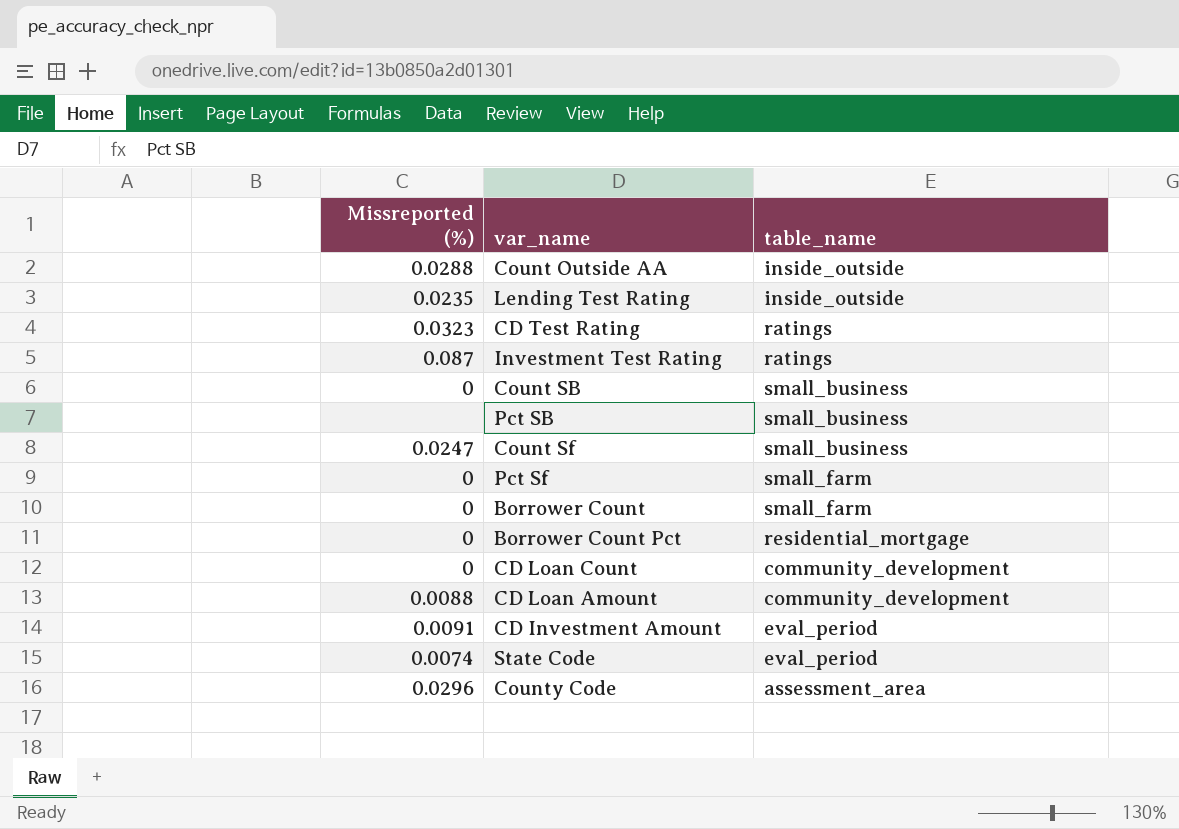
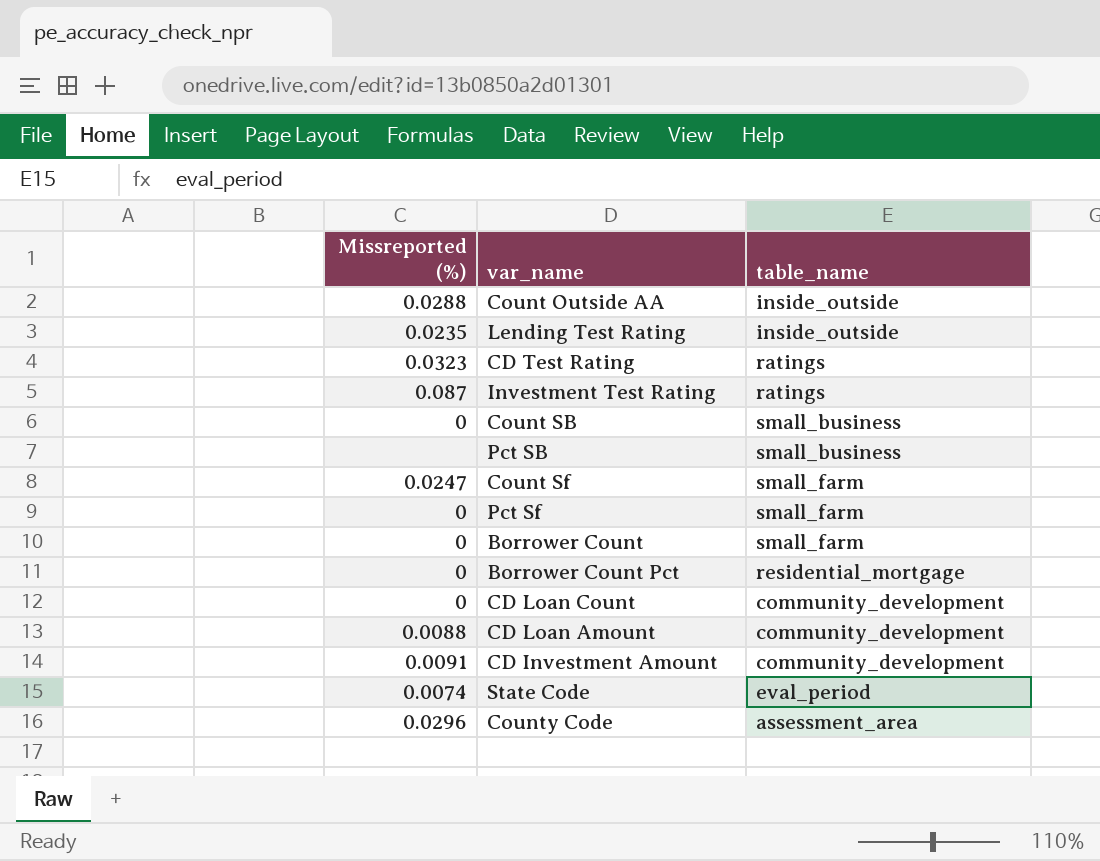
Count Sf | table_name: small_business -> small_farm
CD Investment Amount | table_name: eval_period -> community_development

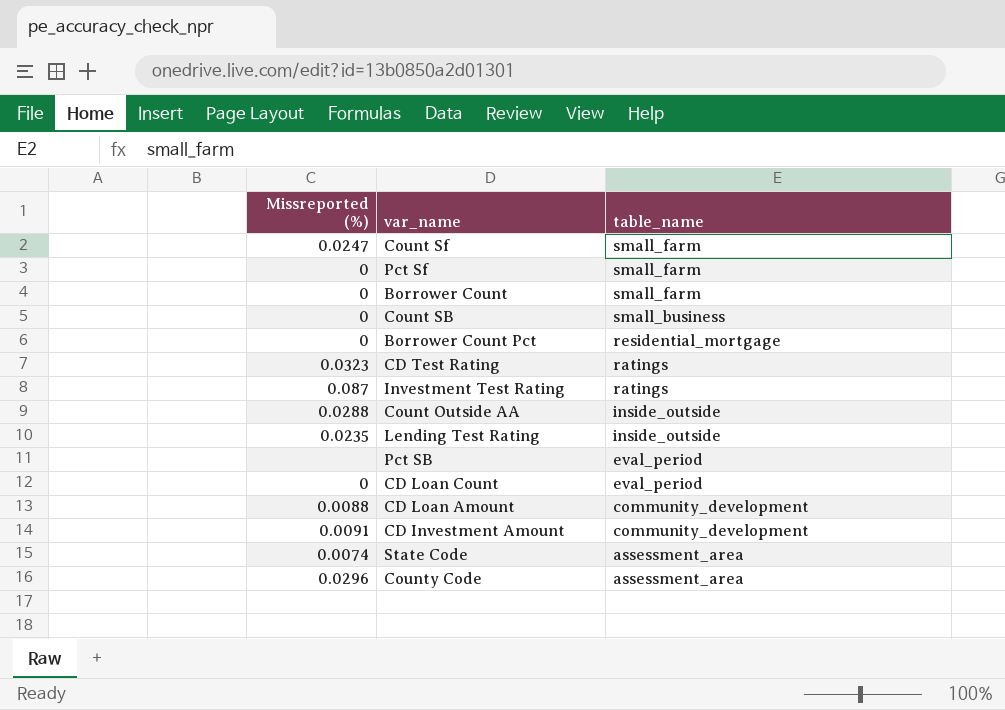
row order: none -> table_name descending
Pct SB | table_name: small_business -> eval_period
CD Loan Count | table_name: community_development -> eval_period
State Code | table_name: eval_period -> assessment_area

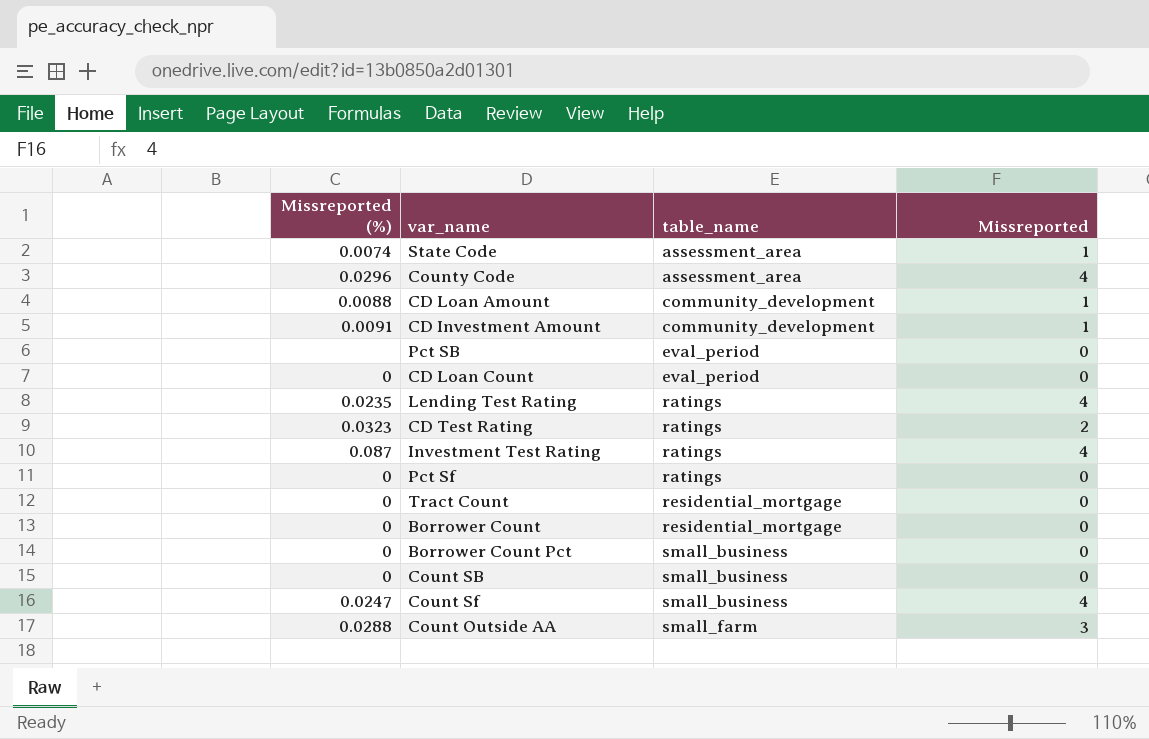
row order: table_name descending -> table_name ascending
column Missreported | position: none -> 4
Lending Test Rating | table_name: inside_outside -> ratings
Pct Sf | table_name: small_farm -> ratings
row Tract Count: none -> 0 | residential_mortgage | 0
Borrower Count | table_name: small_farm -> residential_mortgage
Borrower Count Pct | table_name: residential_mortgage -> small_business
Count Sf | table_name: small_farm -> small_business
Count Outside AA | table_name: inside_outside -> small_farm

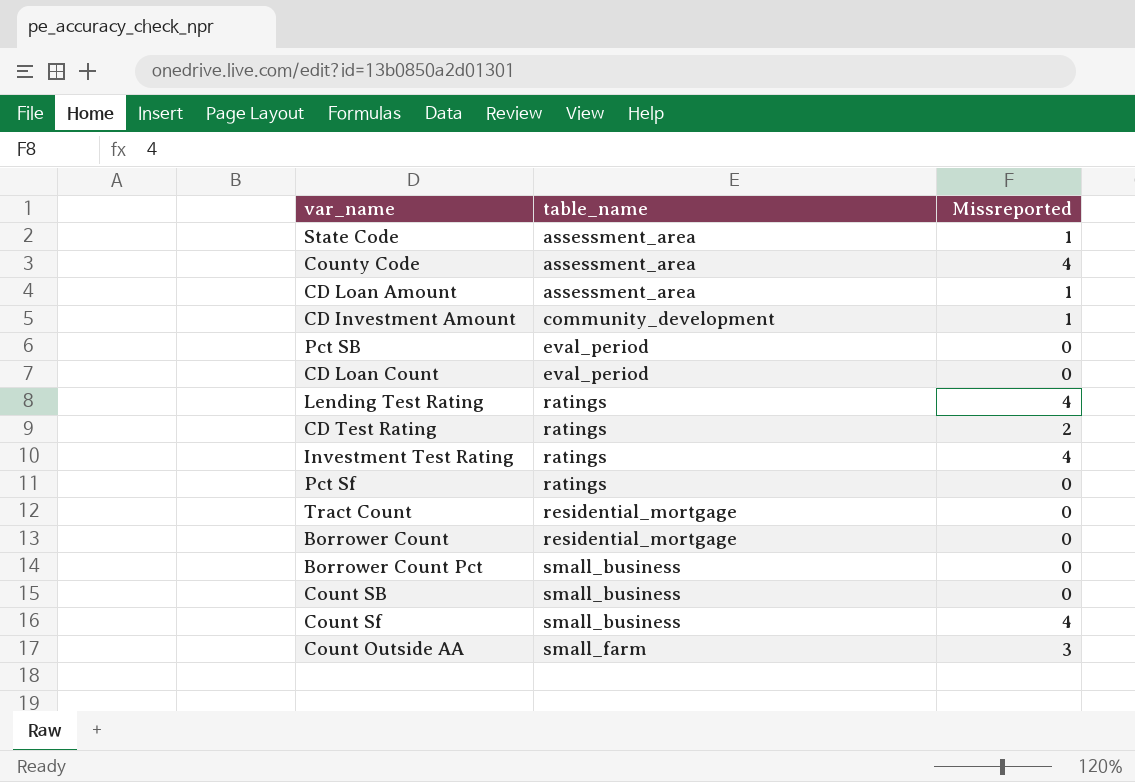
column Missreported (%) | position: 1 -> none
CD Loan Amount | table_name: community_development -> assessment_area

